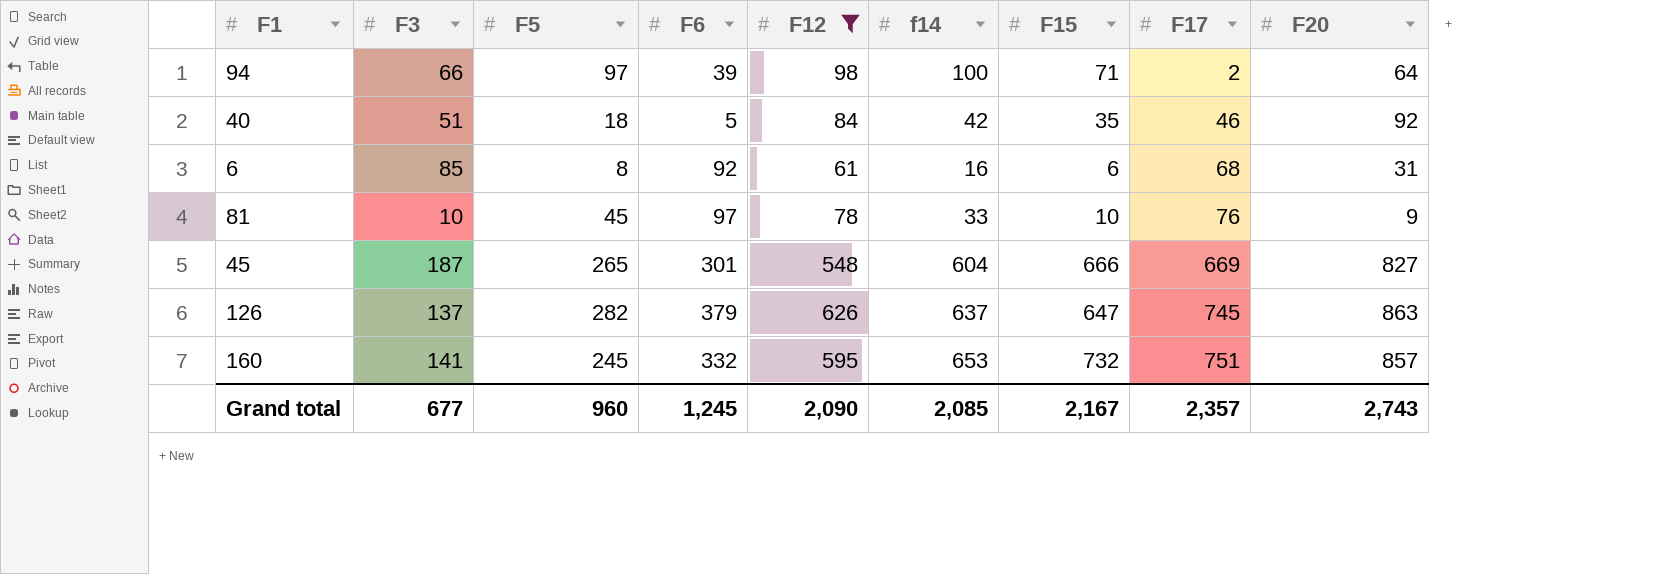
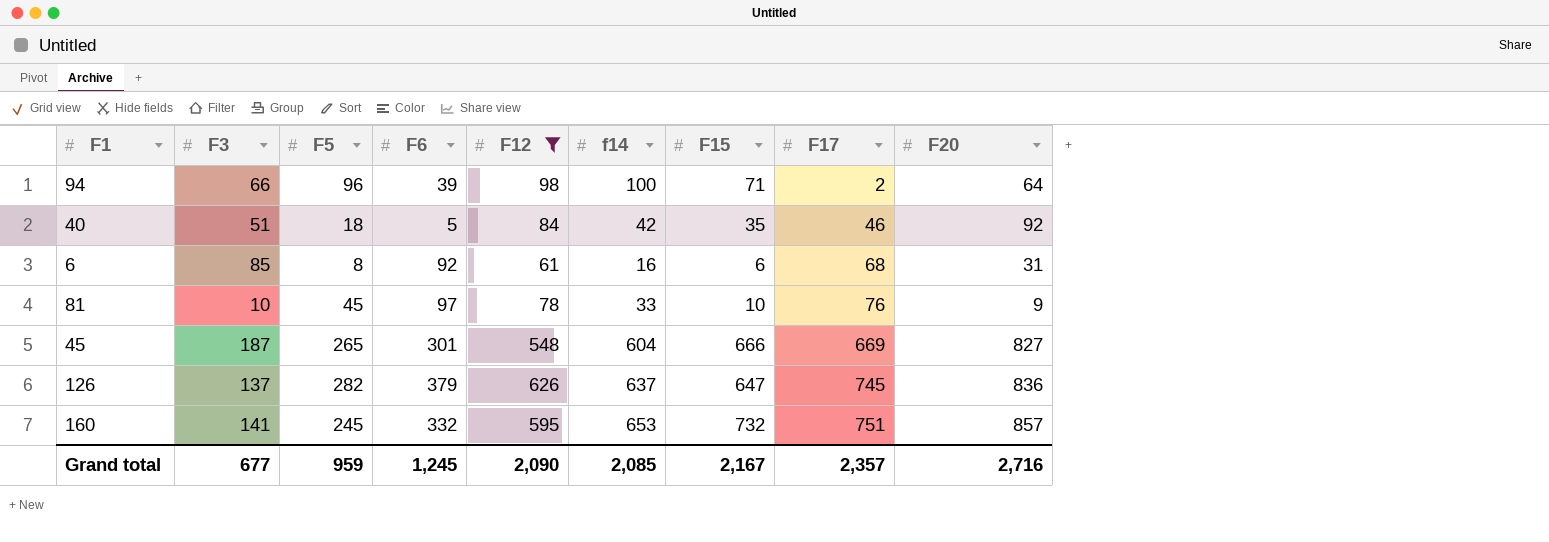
94 | F5: 97 -> 96
126 | F20: 863 -> 836
Grand total | F5: 960 -> 959
Grand total | F20: 2,743 -> 2,716

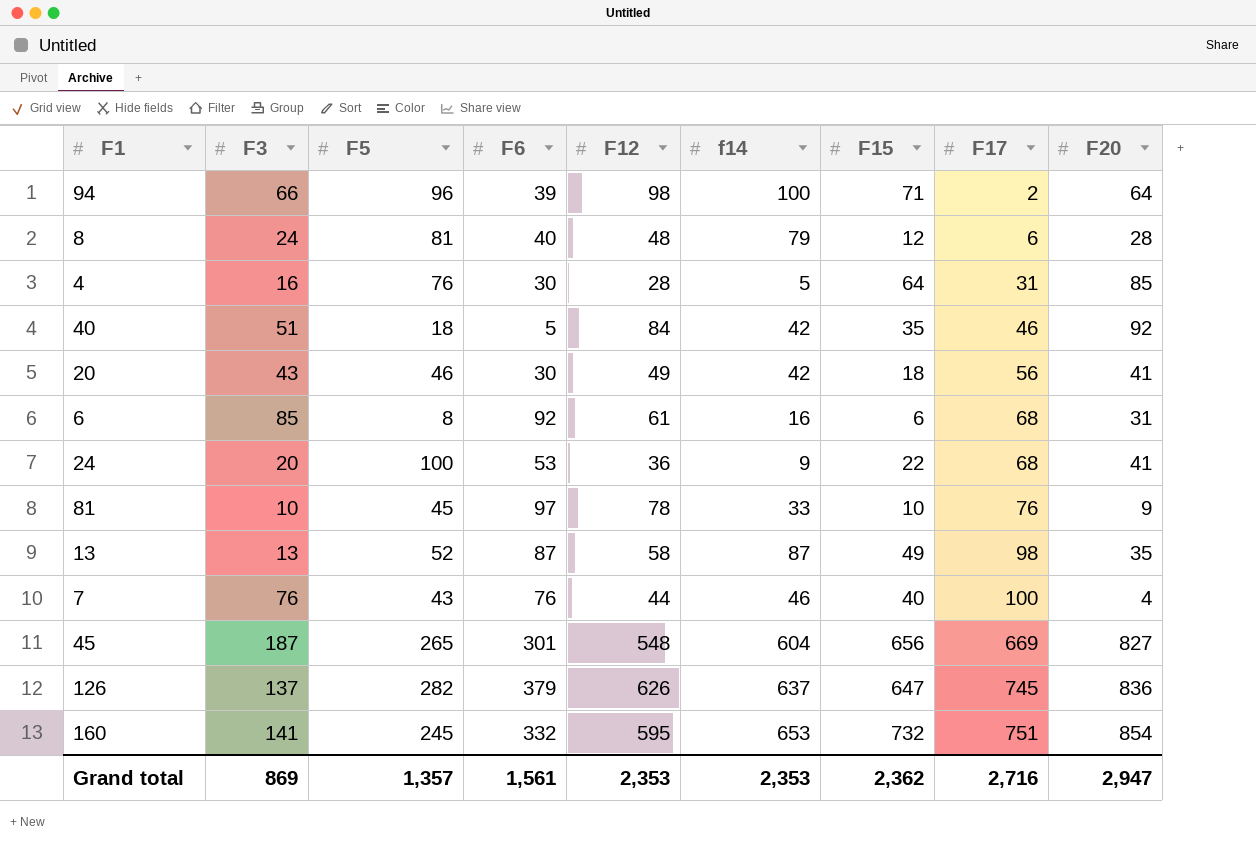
filter: F12 >= 61 -> none
45 | F15: 666 -> 656
160 | F20: 857 -> 854
Grand total | F3: 677 -> 869
Grand total | F5: 959 -> 1,357
Grand total | F6: 1,245 -> 1,561
Grand total | F12: 2,090 -> 2,353
Grand total | f14: 2,085 -> 2,353
Grand total | F15: 2,167 -> 2,362
Grand total | F17: 2,357 -> 2,716
Grand total | F20: 2,716 -> 2,947

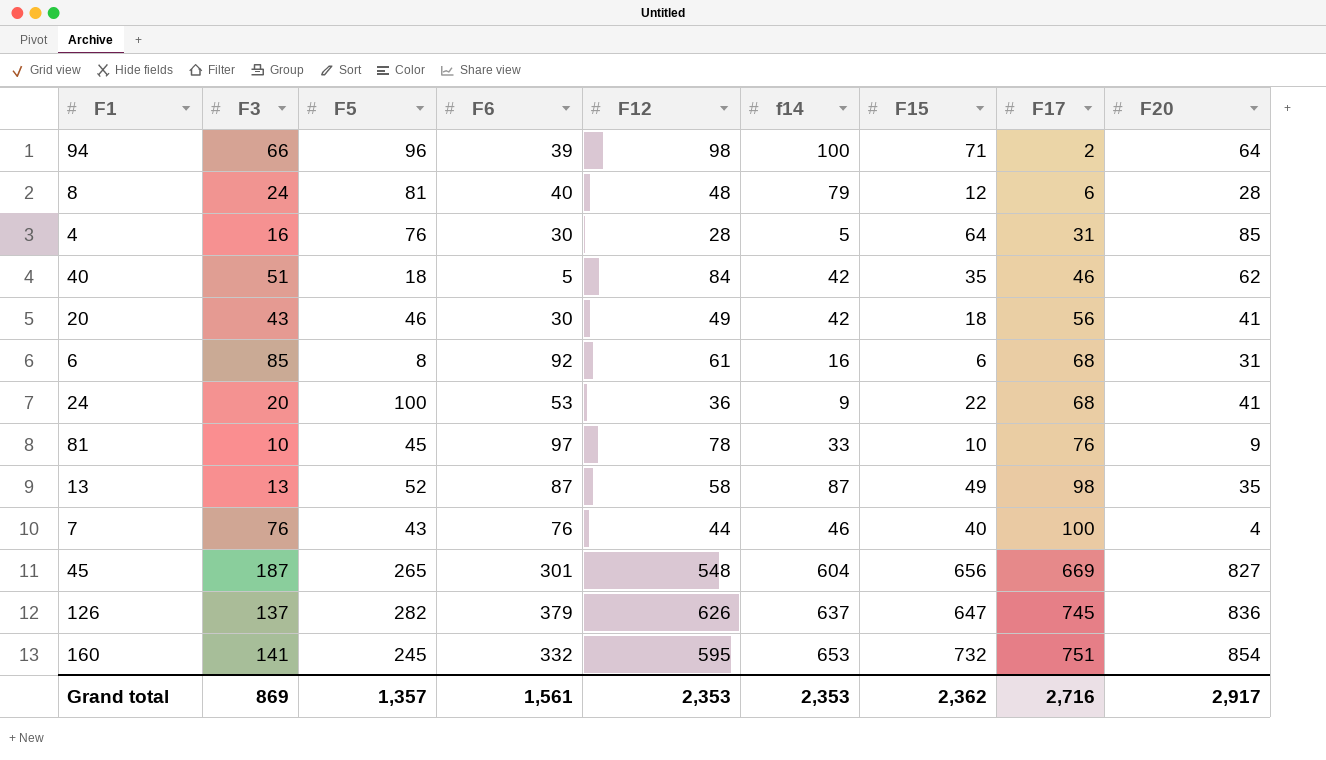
40 | F20: 92 -> 62
Grand total | F20: 2,947 -> 2,917

